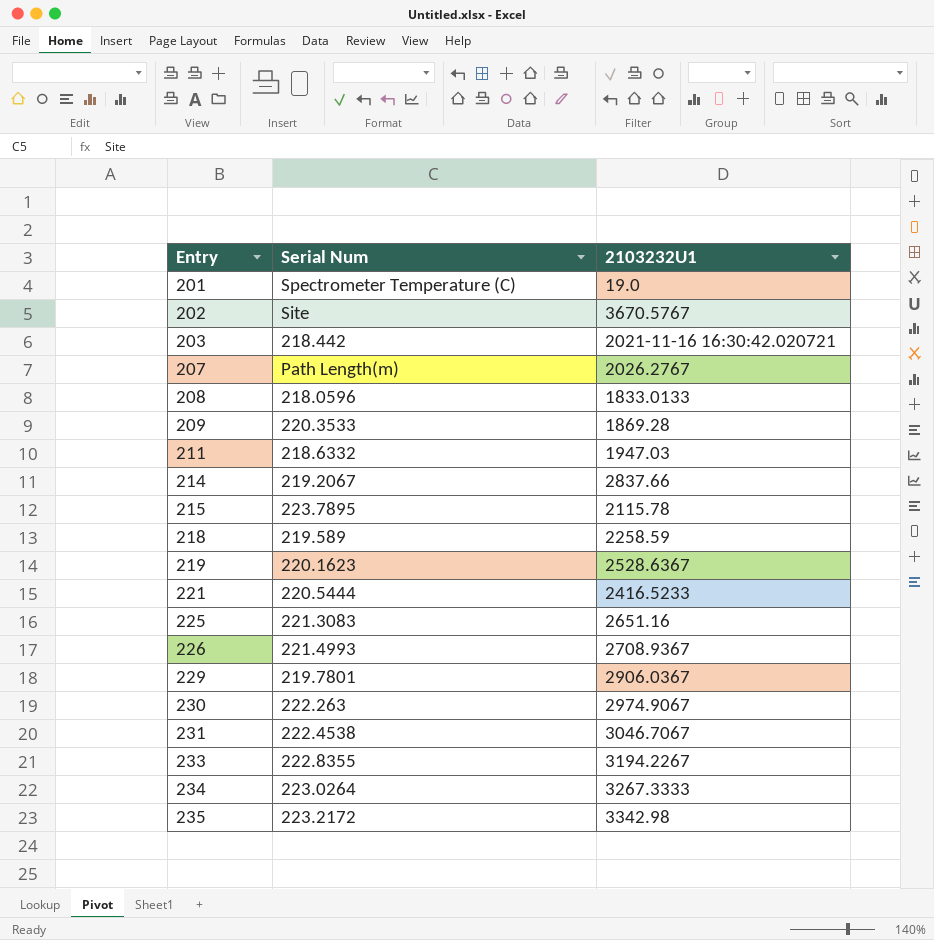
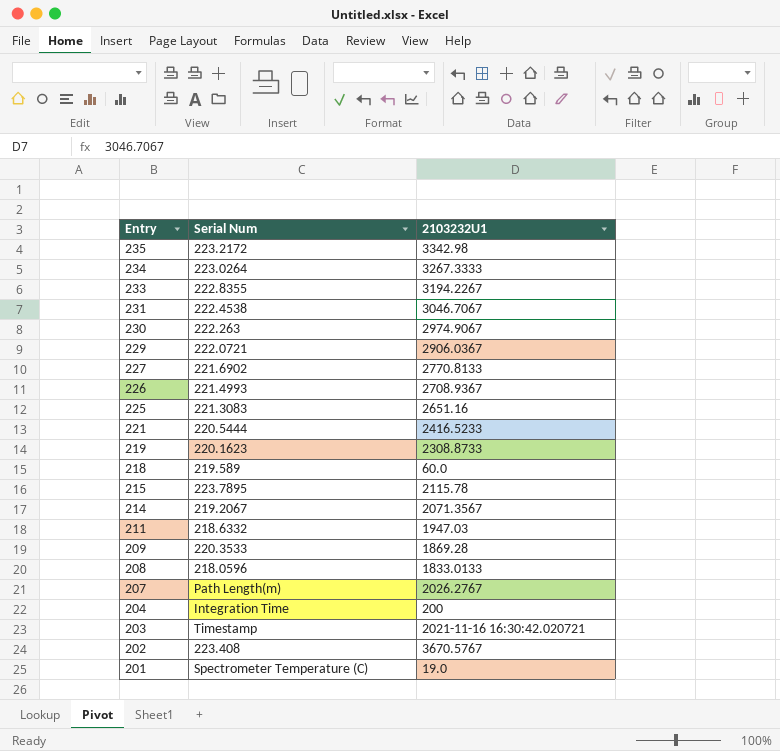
row order: Entry ascending -> Entry descending
229 | Serial Num: 219.7801 -> 222.0721
row 227: none -> 221.6902 | 2770.8133
219 | 2103232U1: 2528.6367 -> 2308.8733
218 | 2103232U1: 2258.59 -> 60.0
214 | 2103232U1: 2837.66 -> 2071.3567
row 204: none -> Integration Time | 200
203 | Serial Num: 218.442 -> Timestamp
202 | Serial Num: Site -> 223.408

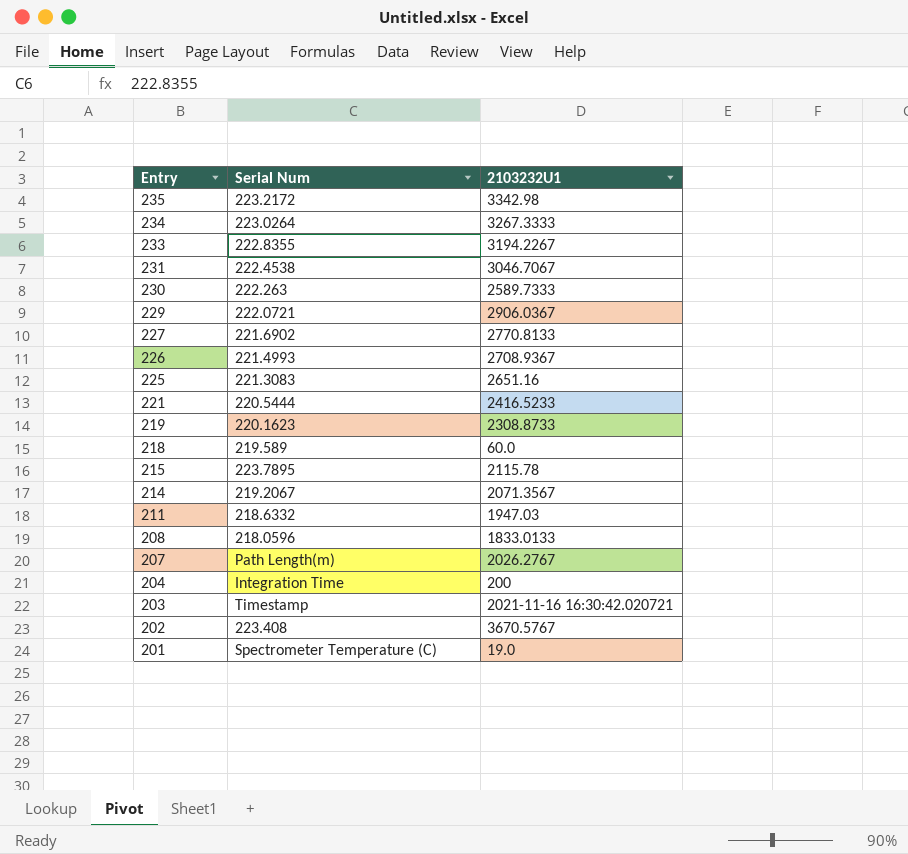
row 209: 220.3533 | 1869.28 -> none
230 | 2103232U1: 2974.9067 -> 2589.7333

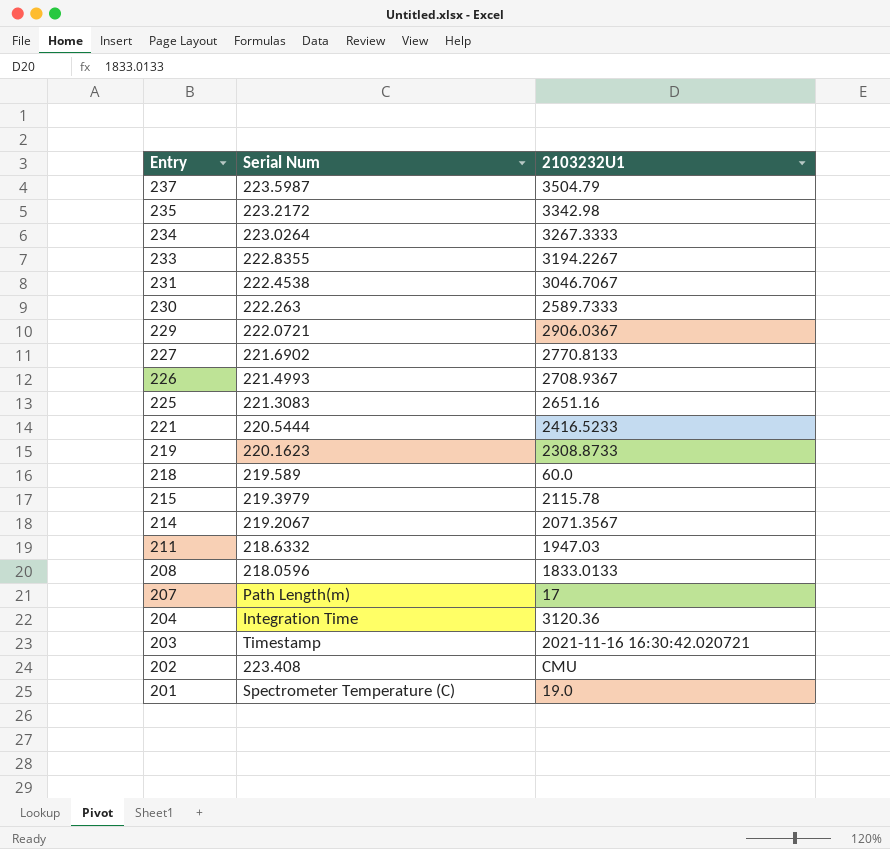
row 237: none -> 223.5987 | 3504.79
215 | Serial Num: 223.7895 -> 219.3979
207 | 2103232U1: 2026.2767 -> 17
204 | 2103232U1: 200 -> 3120.36
202 | 2103232U1: 3670.5767 -> CMU

